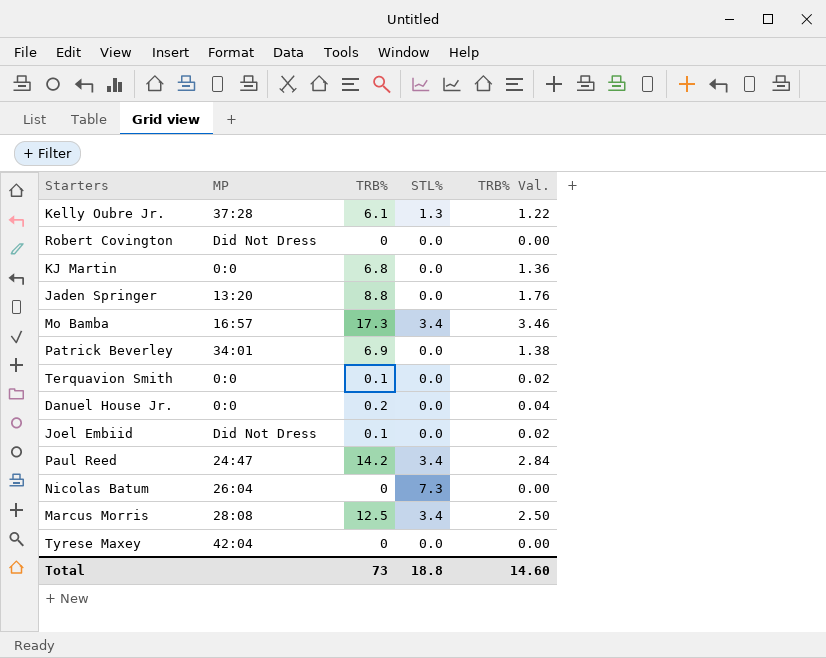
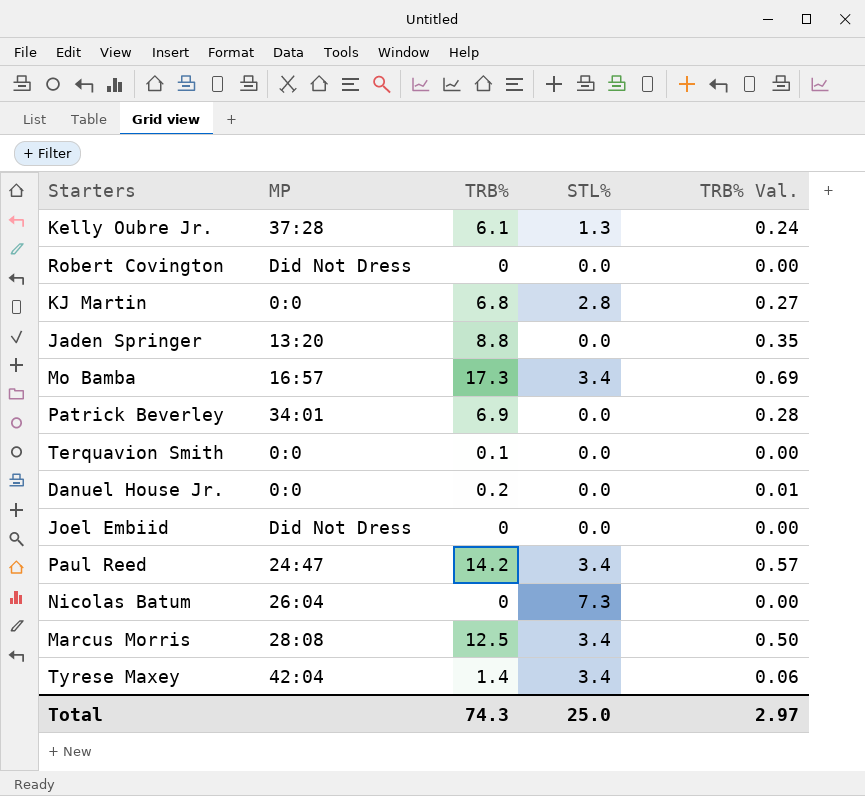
column TRB% Val. | formula: [TRB%] * 0.2 -> [TRB%] * 0.04
KJ Martin | STL%: 0.0 -> 2.8
Joel Embiid | TRB%: 0.1 -> 0
Tyrese Maxey | TRB%: 0 -> 1.4
Tyrese Maxey | STL%: 0.0 -> 3.4
Total | TRB%: 73 -> 74.3
Total | STL%: 18.8 -> 25.0
Total | TRB% Val.: 14.60 -> 2.97

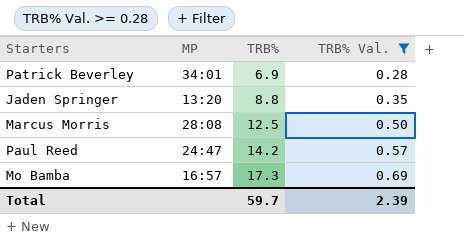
filter: none -> TRB% Val. >= 0.28
row order: none -> TRB% ascending
column STL% | position: 4 -> none
Total | TRB%: 74.3 -> 59.7
Total | TRB% Val.: 2.97 -> 2.39

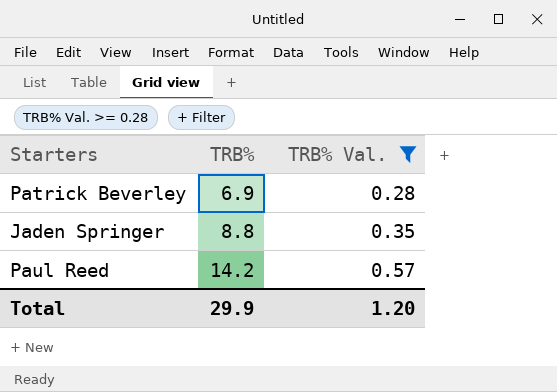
column MP | position: 2 -> none
row Marcus Morris: 28:08 | 12.5 | 0.50 -> none
row Mo Bamba: 16:57 | 17.3 | 0.69 -> none
Total | TRB%: 59.7 -> 29.9
Total | TRB% Val.: 2.39 -> 1.20

